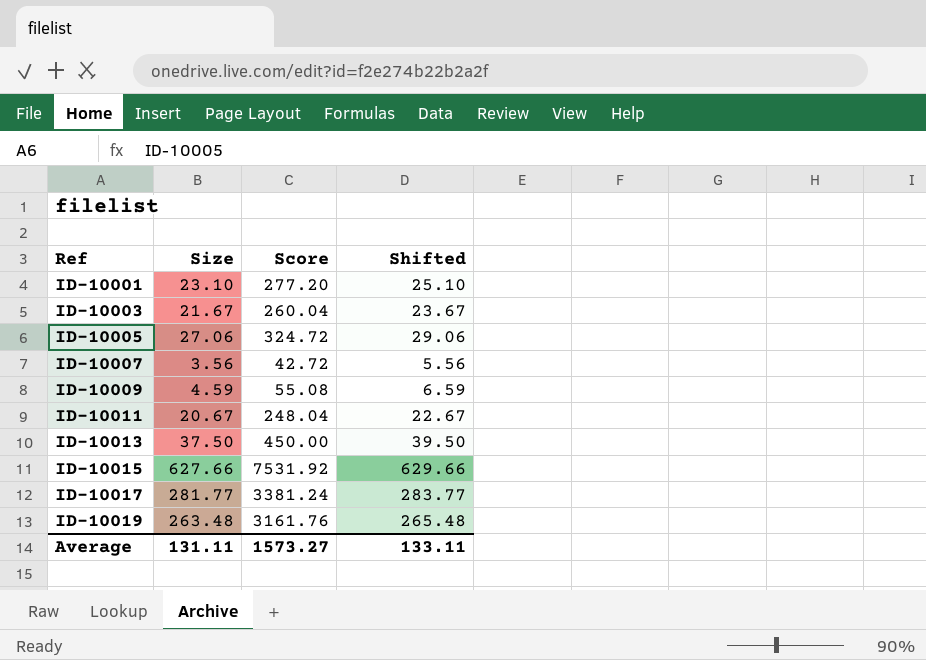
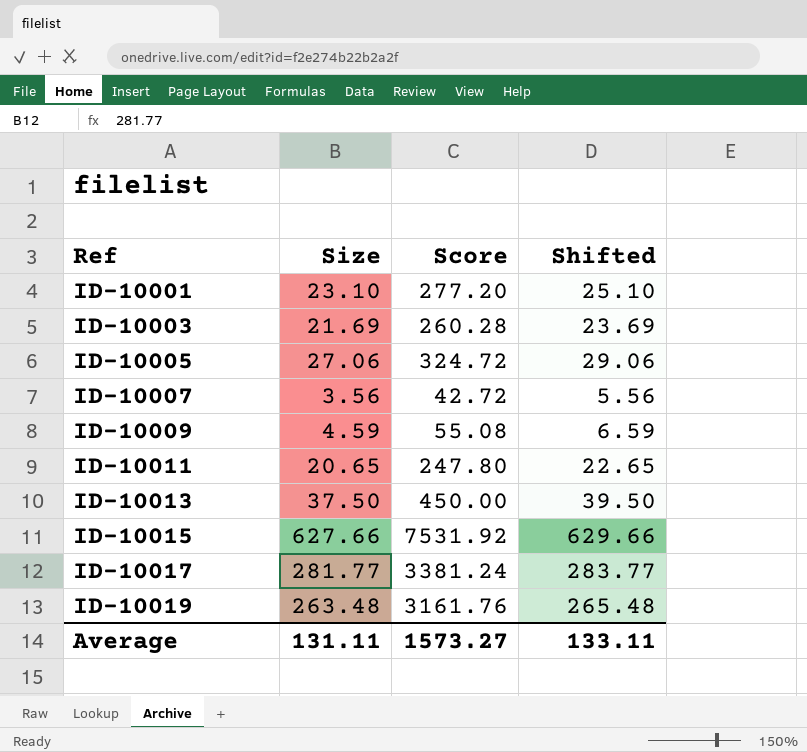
ID-10003 | Size: 21.67 -> 21.69
ID-10003 | Score: 260.04 -> 260.28
ID-10003 | Shifted: 23.67 -> 23.69
ID-10011 | Size: 20.67 -> 20.65
ID-10011 | Score: 248.04 -> 247.80
ID-10011 | Shifted: 22.67 -> 22.65

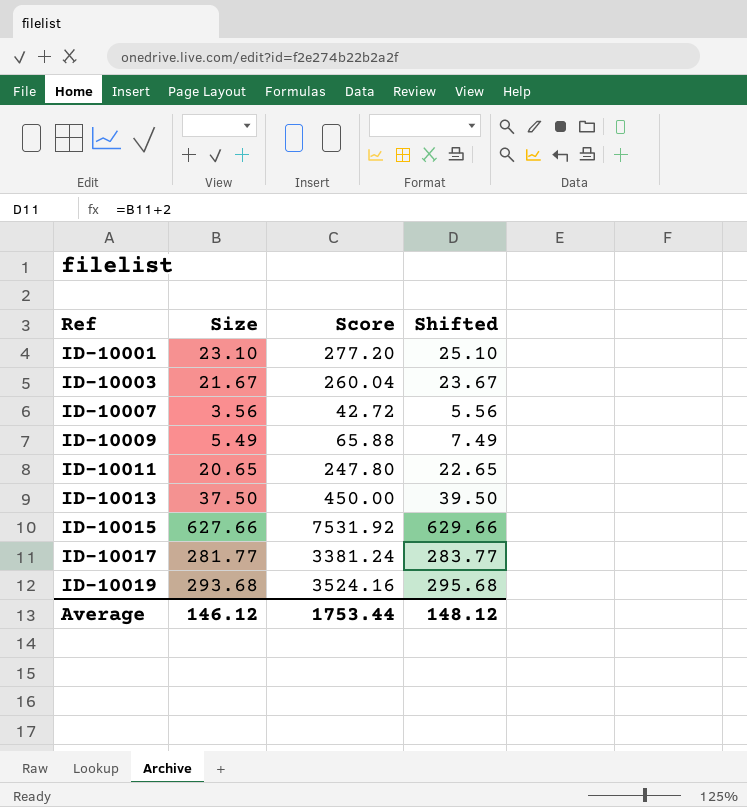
row ID-10005: 27.06 | 324.72 | 29.06 -> none
ID-10003 | Size: 21.69 -> 21.67
ID-10003 | Score: 260.28 -> 260.04
ID-10003 | Shifted: 23.69 -> 23.67
ID-10009 | Size: 4.59 -> 5.49
ID-10009 | Score: 55.08 -> 65.88
ID-10009 | Shifted: 6.59 -> 7.49
ID-10019 | Size: 263.48 -> 293.68
ID-10019 | Score: 3161.76 -> 3524.16
ID-10019 | Shifted: 265.48 -> 295.68
Average | Size: 131.11 -> 146.12
Average | Score: 1573.27 -> 1753.44
Average | Shifted: 133.11 -> 148.12

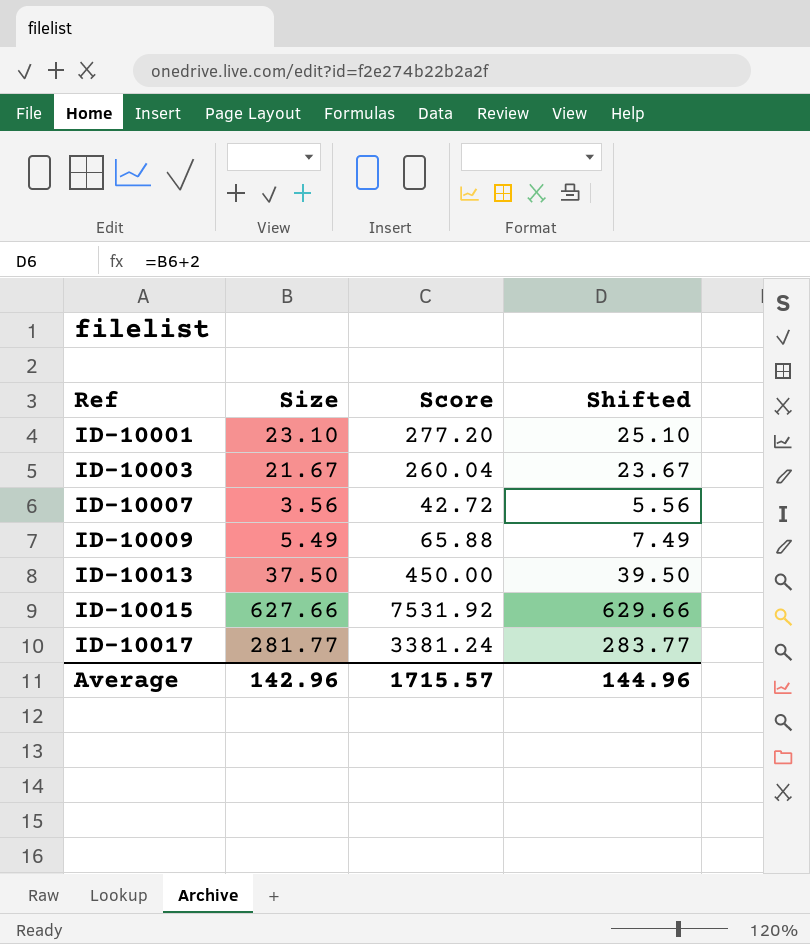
row ID-10011: 20.65 | 247.80 | 22.65 -> none
row ID-10019: 293.68 | 3524.16 | 295.68 -> none
Average | Size: 146.12 -> 142.96
Average | Score: 1753.44 -> 1715.57
Average | Shifted: 148.12 -> 144.96

